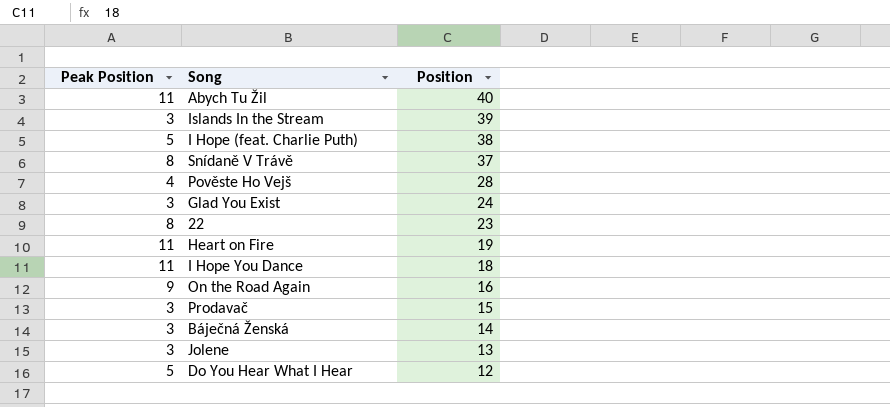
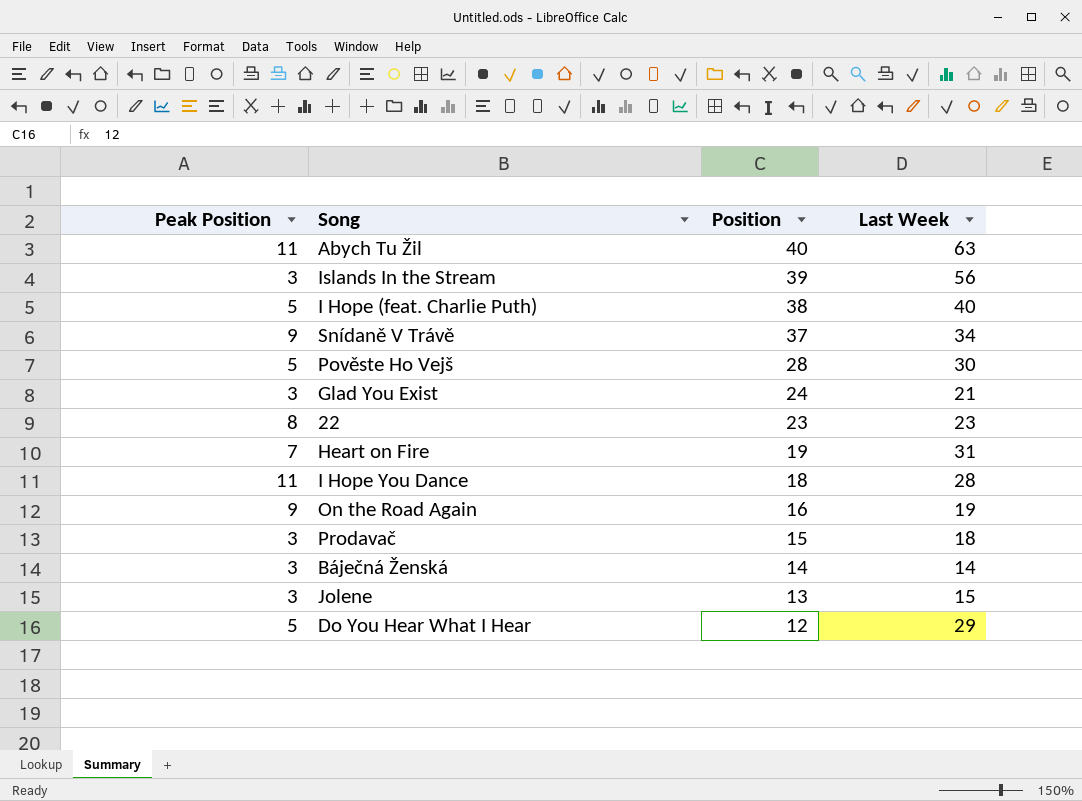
column Last Week | position: none -> 4
Snídaně V Trávě | Peak Position: 8 -> 9
Pověste Ho Vejš | Peak Position: 4 -> 5
Heart on Fire | Peak Position: 11 -> 7

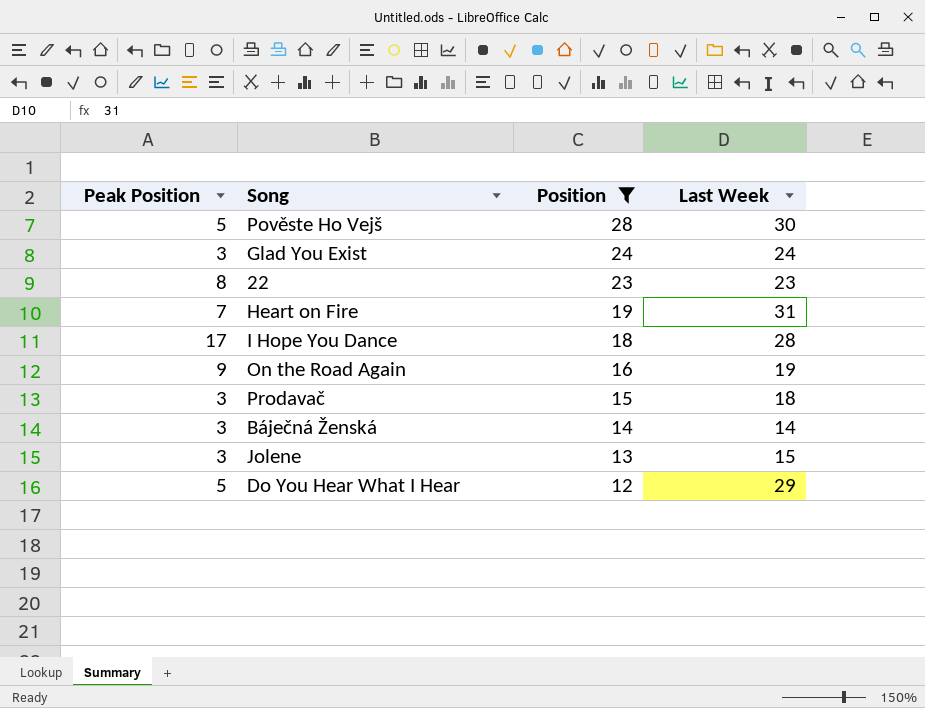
filter: none -> Position <= 28
Glad You Exist | Last Week: 21 -> 24
I Hope You Dance | Peak Position: 11 -> 17

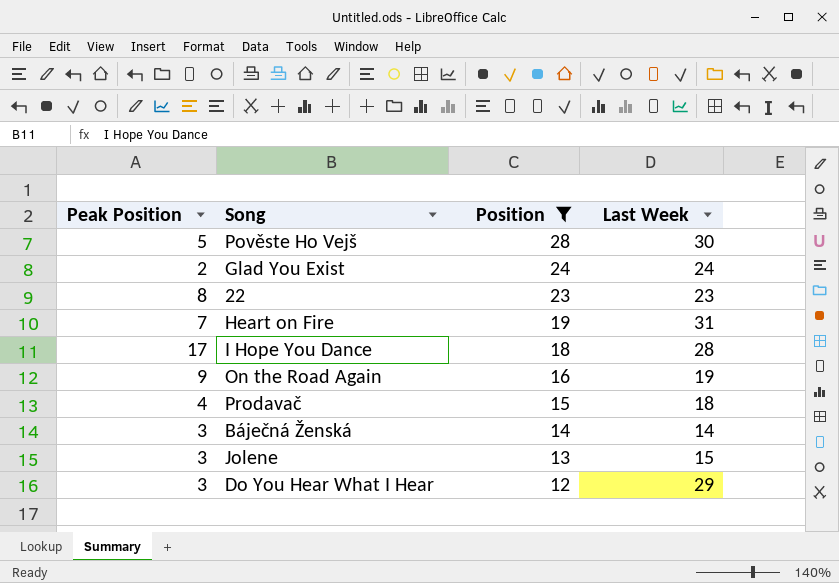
Glad You Exist | Peak Position: 3 -> 2
Prodavač | Peak Position: 3 -> 4
Do You Hear What I Hear | Peak Position: 5 -> 3

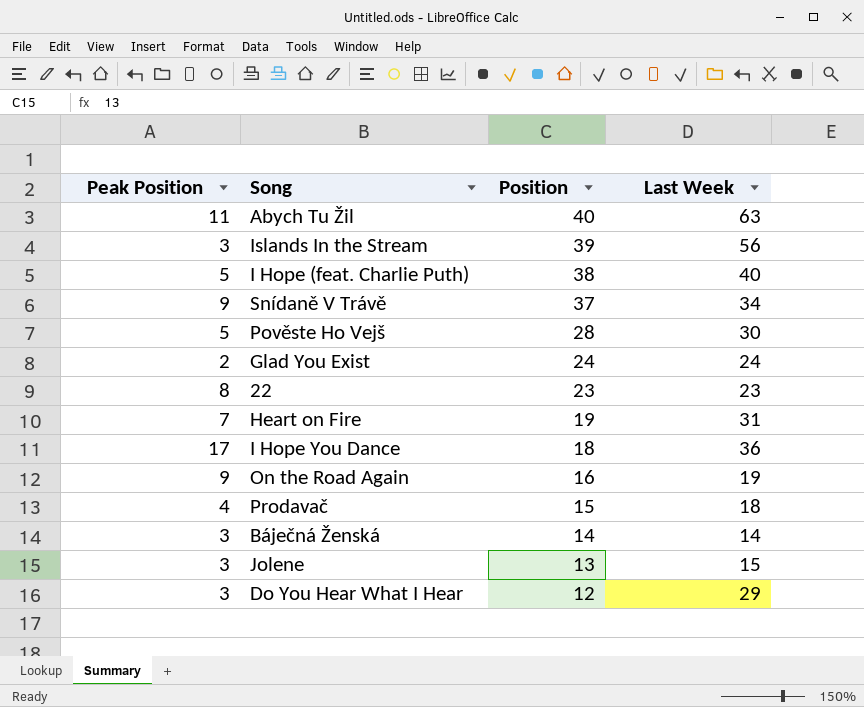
filter: Position <= 28 -> none
I Hope You Dance | Last Week: 28 -> 36

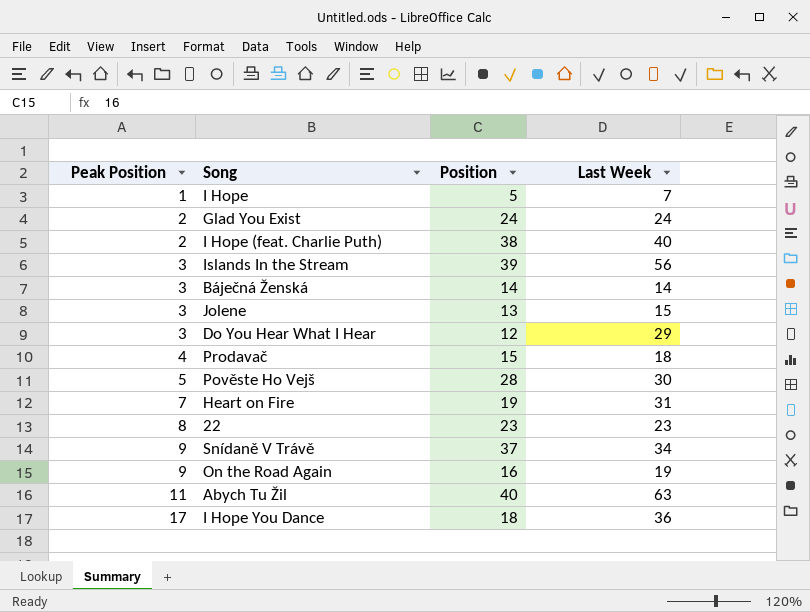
row order: Position descending -> Peak Position ascending
row I Hope: none -> 1 | 5 | 7
I Hope (feat. Charlie Puth) | Peak Position: 5 -> 2

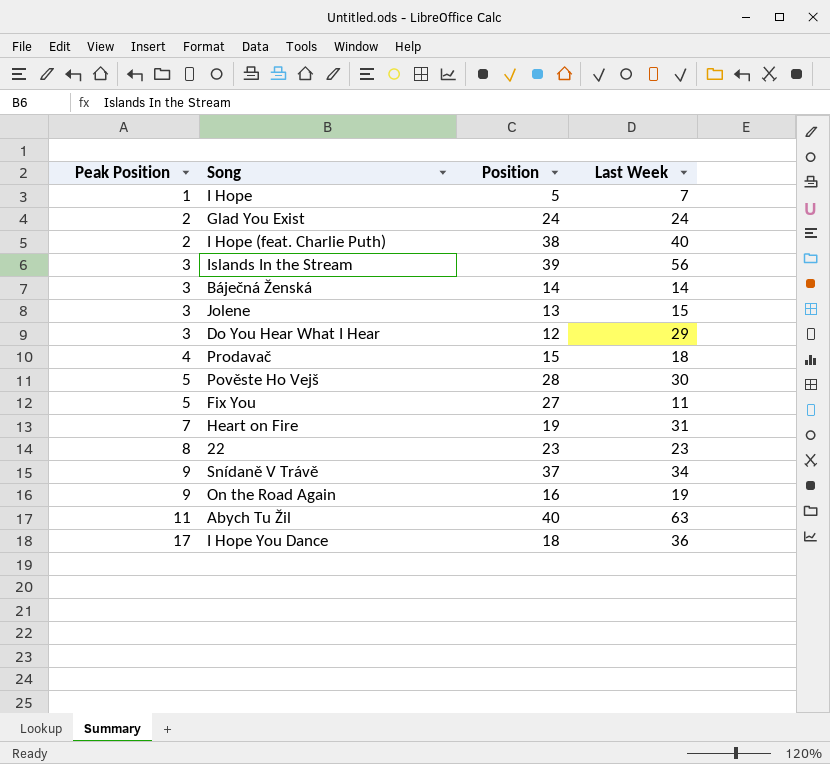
row Fix You: none -> 5 | 27 | 11

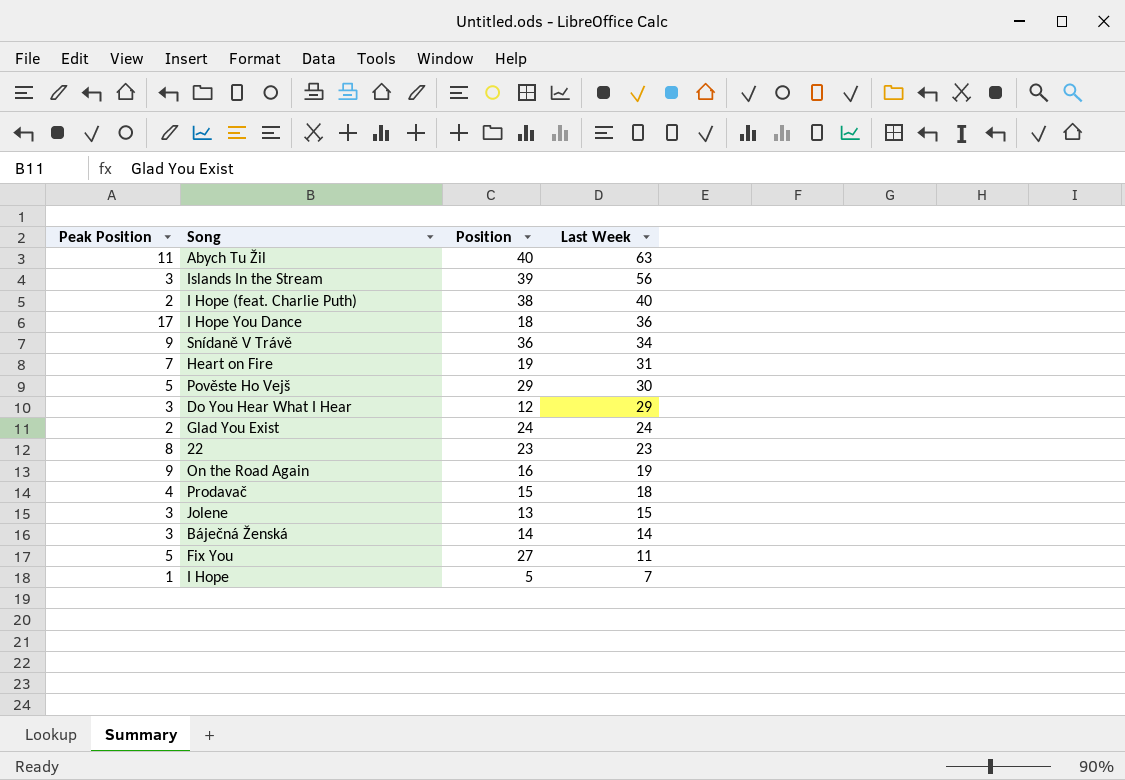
row order: Peak Position ascending -> Last Week descending
Snídaně V Trávě | Position: 37 -> 36
Pověste Ho Vejš | Position: 28 -> 29

